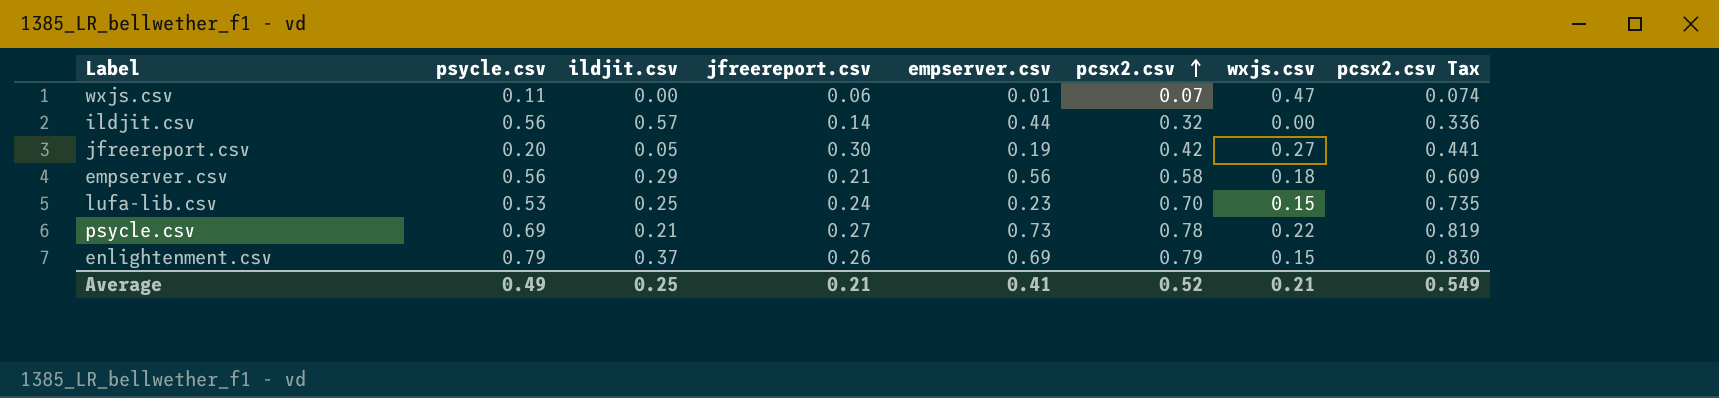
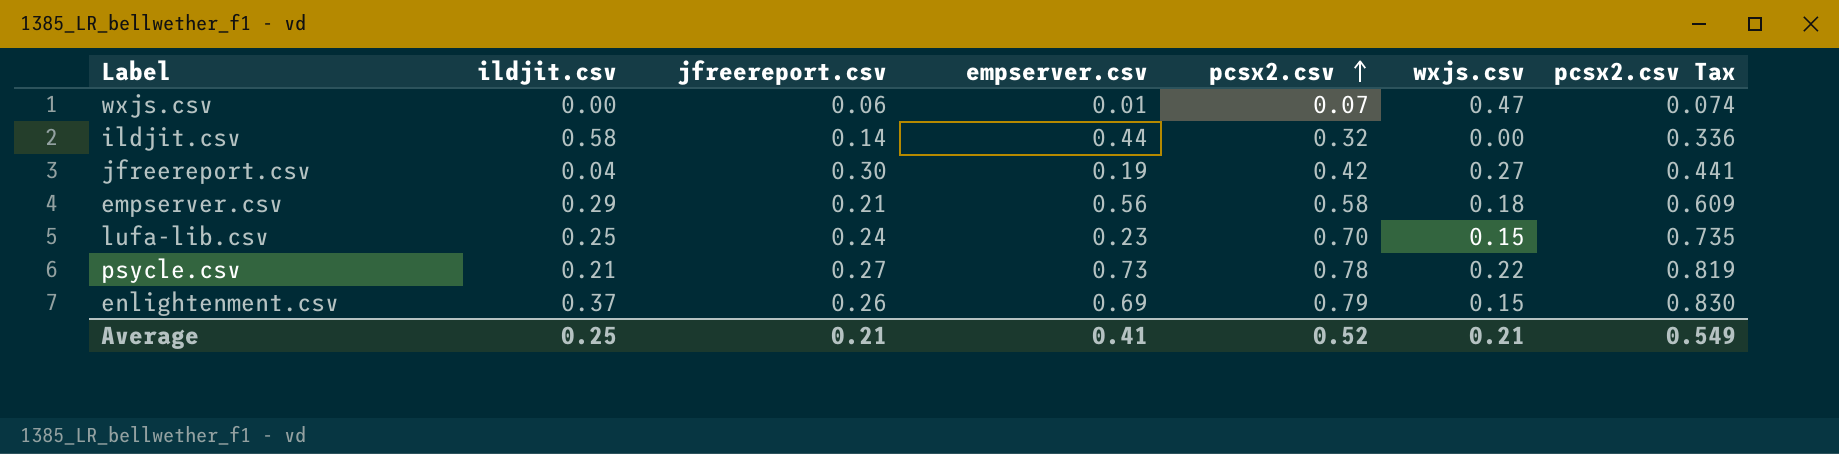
column psycle.csv | position: 2 -> none
ildjit.csv | ildjit.csv: 0.57 -> 0.58
jfreereport.csv | ildjit.csv: 0.05 -> 0.04

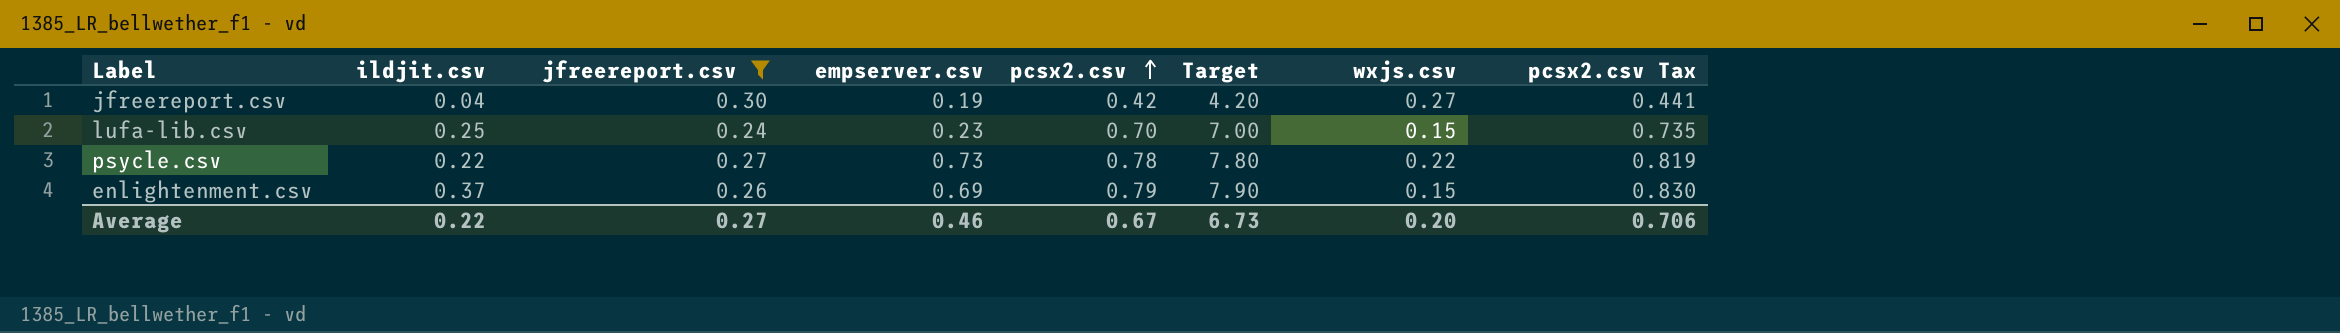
filter: none -> jfreereport.csv >= 0.24
column Target | formula: none -> [pcsx2.csv] * 10
psycle.csv | ildjit.csv: 0.21 -> 0.22
Average | ildjit.csv: 0.25 -> 0.22
Average | jfreereport.csv: 0.21 -> 0.27
Average | empserver.csv: 0.41 -> 0.46
Average | pcsx2.csv: 0.52 -> 0.67
Average | wxjs.csv: 0.21 -> 0.20
Average | pcsx2.csv Tax: 0.549 -> 0.706

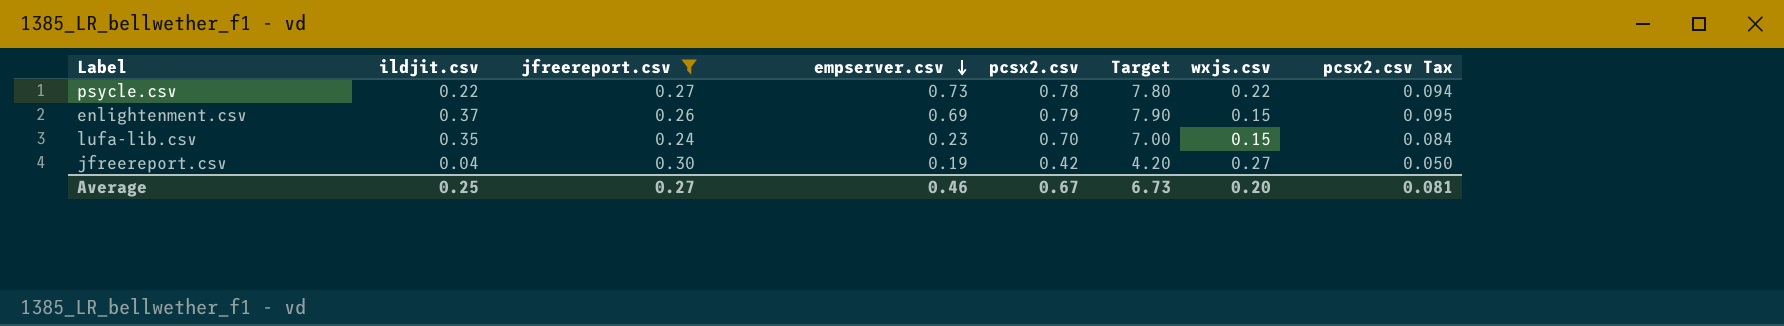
row order: pcsx2.csv ascending -> empserver.csv descending
column pcsx2.csv Tax | formula: [pcsx2.csv] * 1.05 -> [pcsx2.csv] * 0.12
lufa-lib.csv | ildjit.csv: 0.25 -> 0.35
Average | ildjit.csv: 0.22 -> 0.25
Average | pcsx2.csv Tax: 0.706 -> 0.081

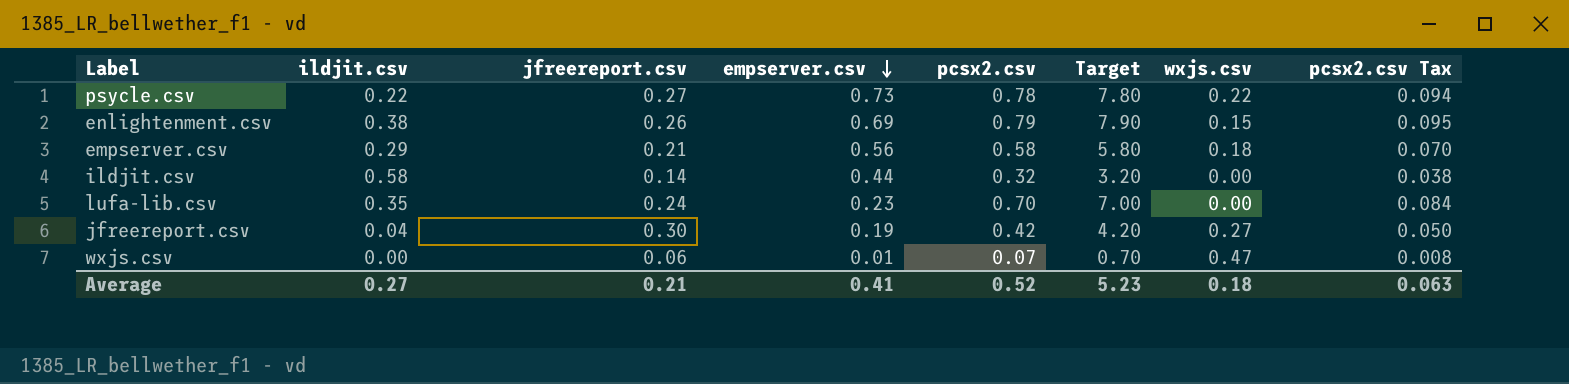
filter: jfreereport.csv >= 0.24 -> none
enlightenment.csv | ildjit.csv: 0.37 -> 0.38
lufa-lib.csv | wxjs.csv: 0.15 -> 0.00
Average | ildjit.csv: 0.25 -> 0.27
Average | jfreereport.csv: 0.27 -> 0.21
Average | empserver.csv: 0.46 -> 0.41
Average | pcsx2.csv: 0.67 -> 0.52
Average | Target: 6.73 -> 5.23
Average | wxjs.csv: 0.20 -> 0.18
Average | pcsx2.csv Tax: 0.081 -> 0.063

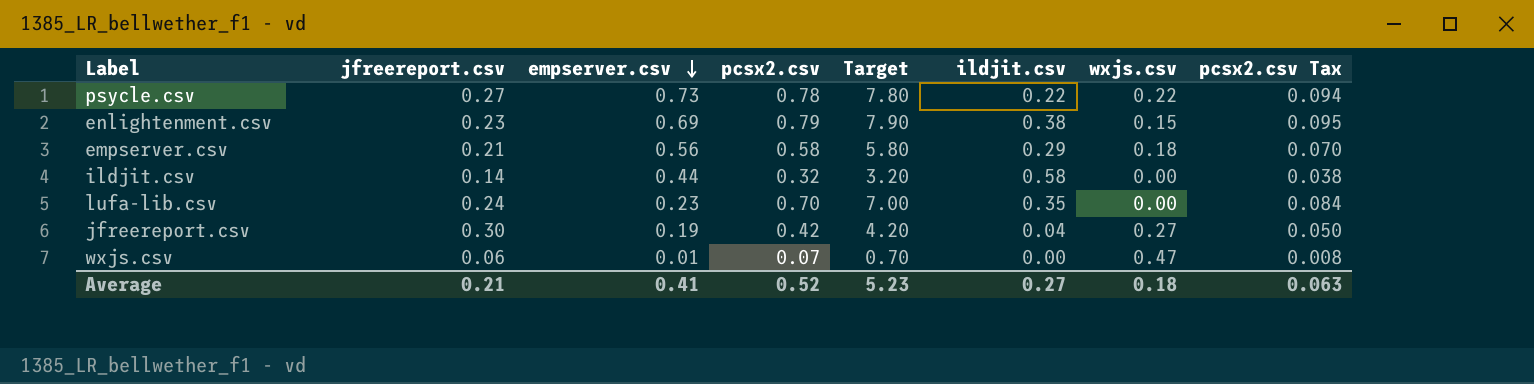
column ildjit.csv | position: 2 -> 6
enlightenment.csv | jfreereport.csv: 0.26 -> 0.23

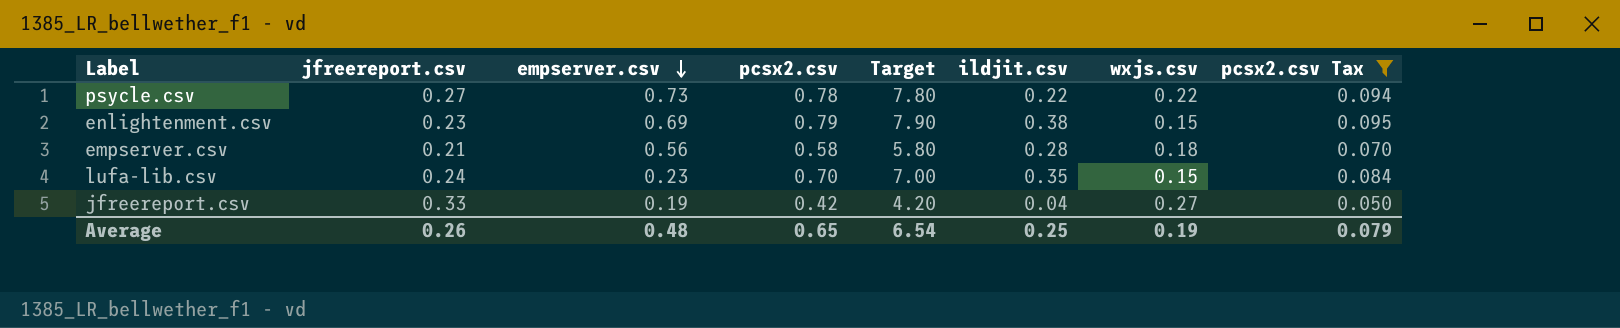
filter: none -> pcsx2.csv Tax >= 0.050
empserver.csv | ildjit.csv: 0.29 -> 0.28
lufa-lib.csv | wxjs.csv: 0.00 -> 0.15
jfreereport.csv | jfreereport.csv: 0.30 -> 0.33
Average | jfreereport.csv: 0.21 -> 0.26
Average | empserver.csv: 0.41 -> 0.48
Average | pcsx2.csv: 0.52 -> 0.65
Average | Target: 5.23 -> 6.54
Average | ildjit.csv: 0.27 -> 0.25
Average | wxjs.csv: 0.18 -> 0.19
Average | pcsx2.csv Tax: 0.063 -> 0.079

